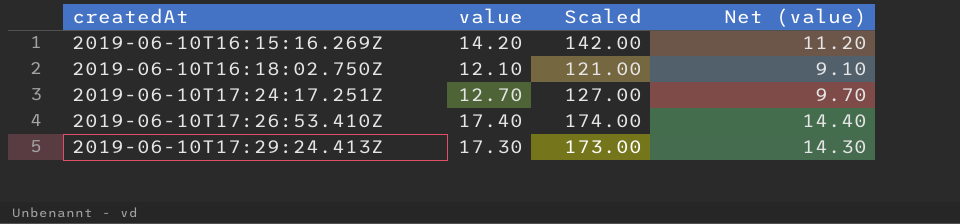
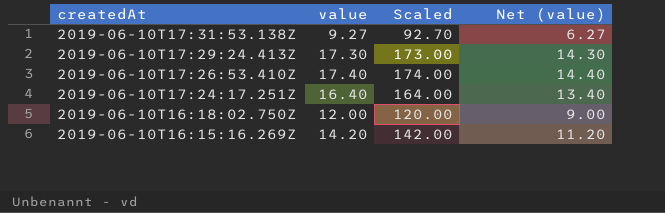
row order: createdAt ascending -> createdAt descending
row 2019-06-10T17:31:53.138Z: none -> 9.27 | 92.70 | 6.27
2019-06-10T17:24:17.251Z | value: 12.70 -> 16.40
2019-06-10T17:24:17.251Z | Scaled: 127.00 -> 164.00
2019-06-10T17:24:17.251Z | Net (value): 9.70 -> 13.40
2019-06-10T16:18:02.750Z | value: 12.10 -> 12.00
2019-06-10T16:18:02.750Z | Scaled: 121.00 -> 120.00
2019-06-10T16:18:02.750Z | Net (value): 9.10 -> 9.00

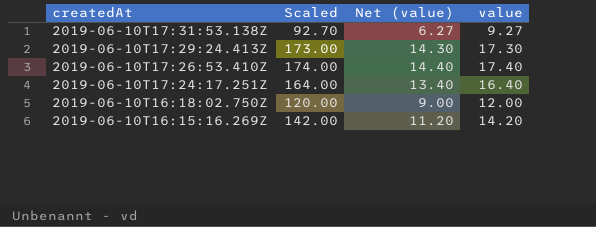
column value | position: 2 -> 4

